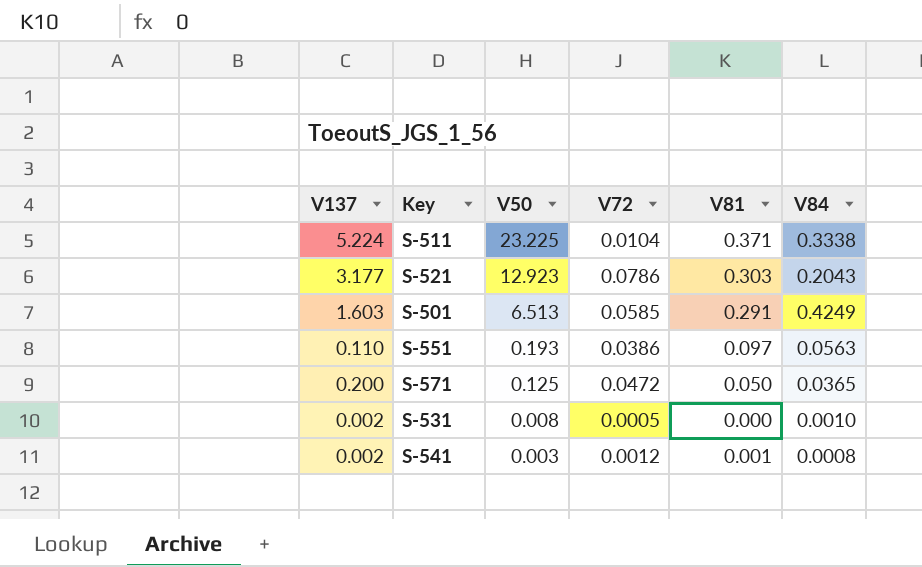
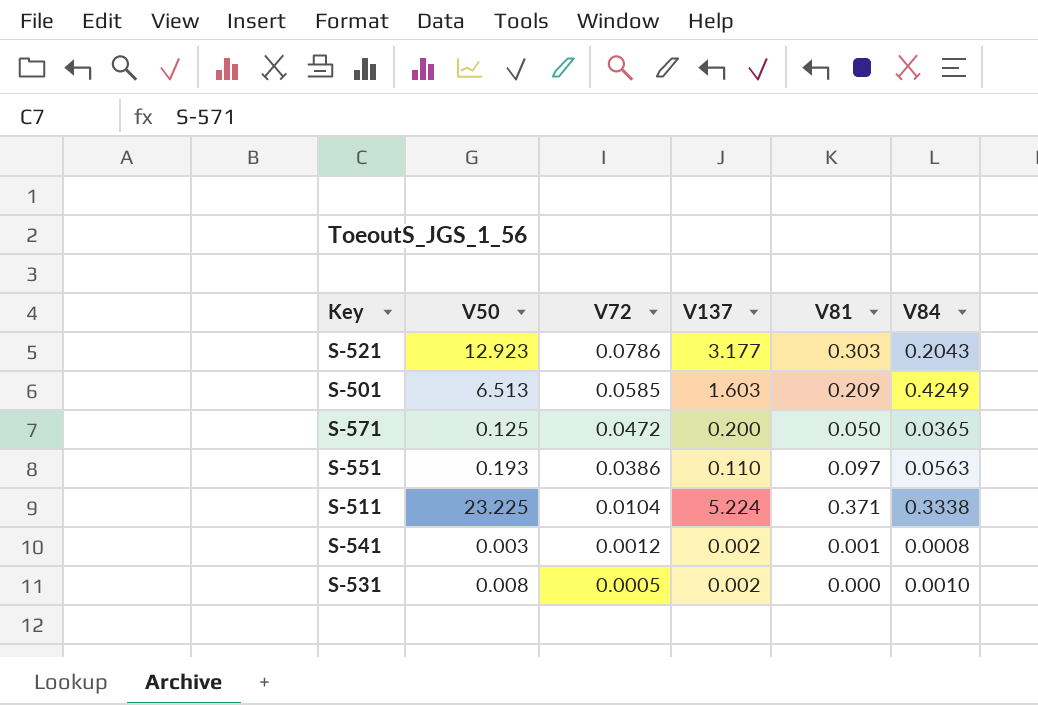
row order: V50 descending -> V72 descending
column V137 | position: 1 -> 4
S-501 | V81: 0.291 -> 0.209

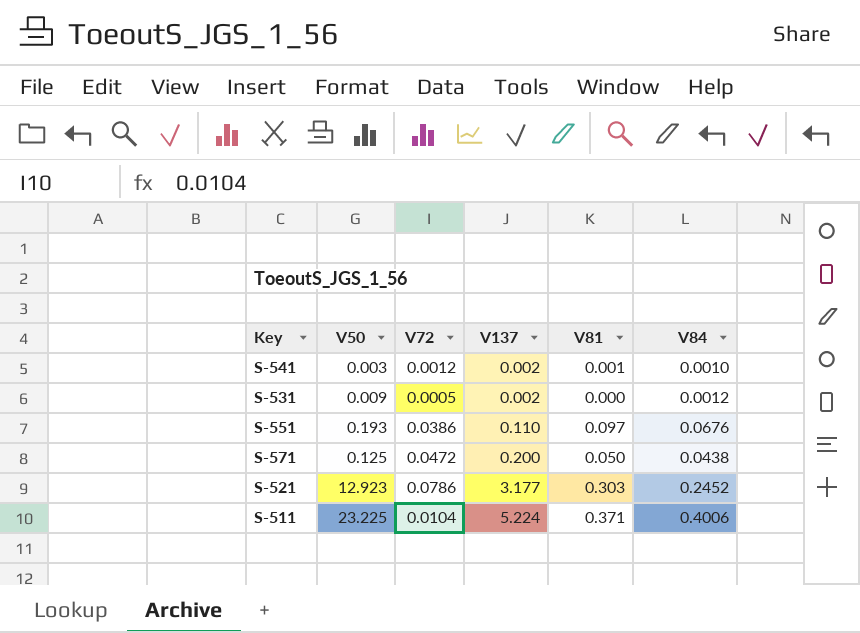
row order: V72 descending -> V137 ascending
row S-501: 6.513 | 0.0585 | 1.603 | 0.209 | 0.4249 -> none
S-541 | V84: 0.0008 -> 0.0010
S-531 | V50: 0.008 -> 0.009
S-531 | V84: 0.0010 -> 0.0012
S-551 | V84: 0.0563 -> 0.0676
S-571 | V84: 0.0365 -> 0.0438
S-521 | V84: 0.2043 -> 0.2452
S-511 | V84: 0.3338 -> 0.4006

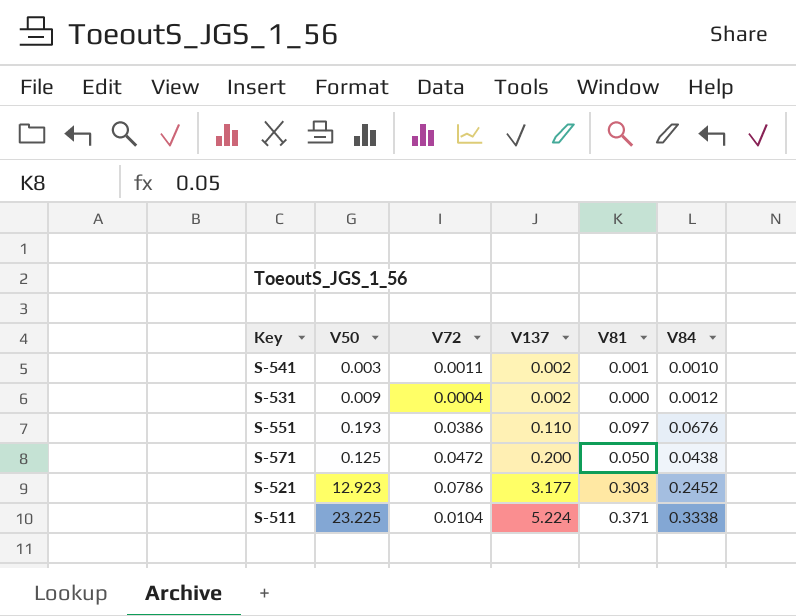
S-541 | V72: 0.0012 -> 0.0011
S-531 | V72: 0.0005 -> 0.0004
S-511 | V84: 0.4006 -> 0.3338

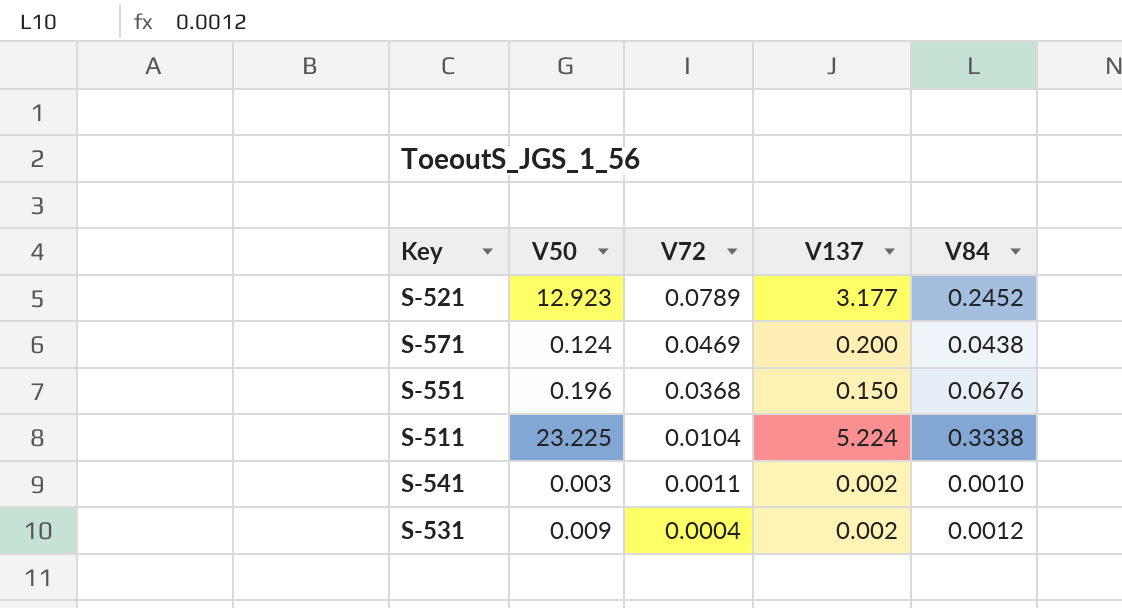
row order: V137 ascending -> V72 descending
column V81 | position: 5 -> none
S-521 | V72: 0.0786 -> 0.0789
S-571 | V50: 0.125 -> 0.124
S-571 | V72: 0.0472 -> 0.0469
S-551 | V50: 0.193 -> 0.196
S-551 | V72: 0.0386 -> 0.0368
S-551 | V137: 0.110 -> 0.150

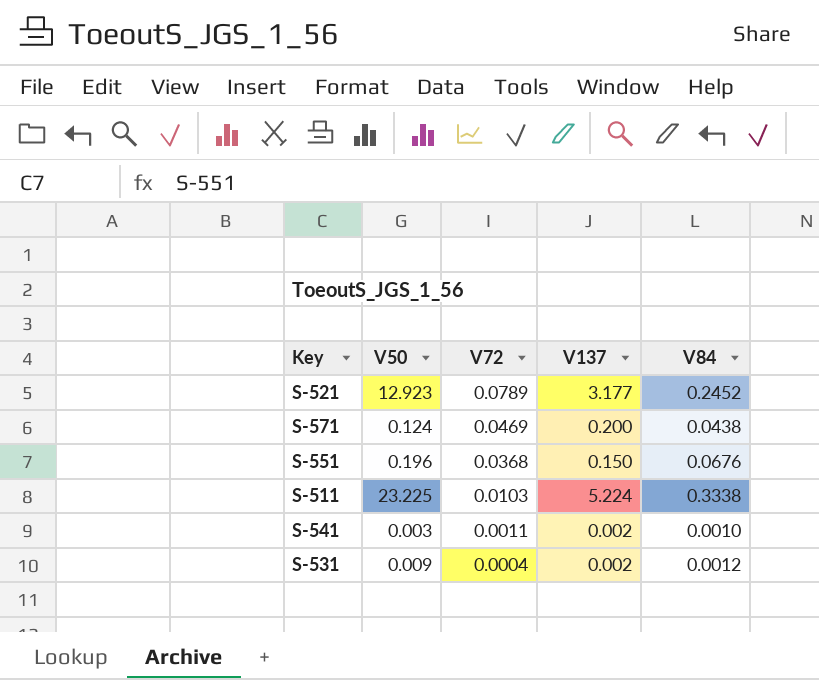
S-511 | V72: 0.0104 -> 0.0103

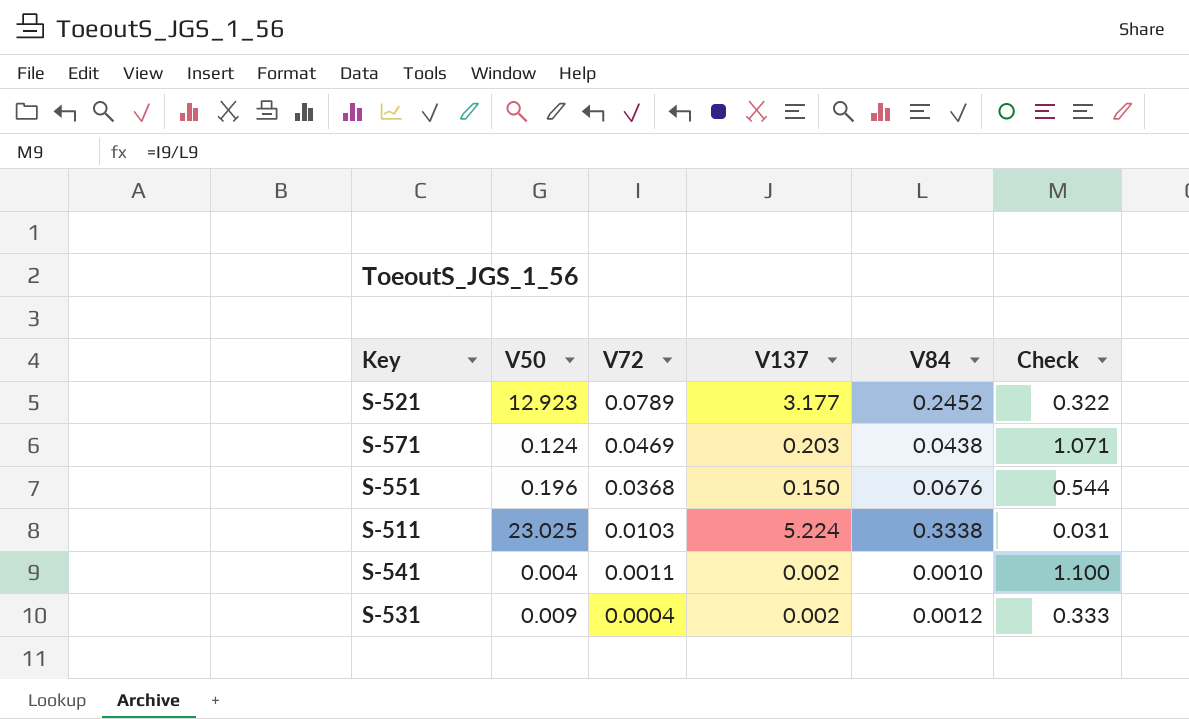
column Check | formula: none -> [V72] / [V84]
S-571 | V137: 0.200 -> 0.203
S-511 | V50: 23.225 -> 23.025
S-541 | V50: 0.003 -> 0.004

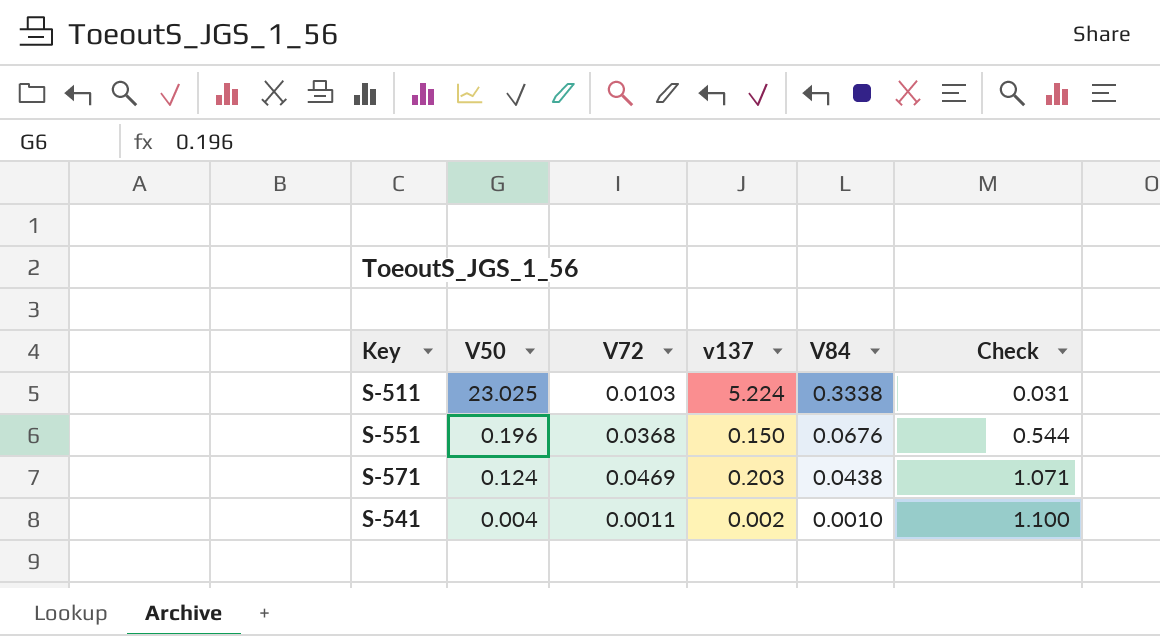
row order: V72 descending -> V50 descending
column name: V137 -> v137
row S-521: 12.923 | 0.0789 | 3.177 | 0.2452 | 0.322 -> none
row S-531: 0.009 | 0.0004 | 0.002 | 0.0012 | 0.333 -> none

